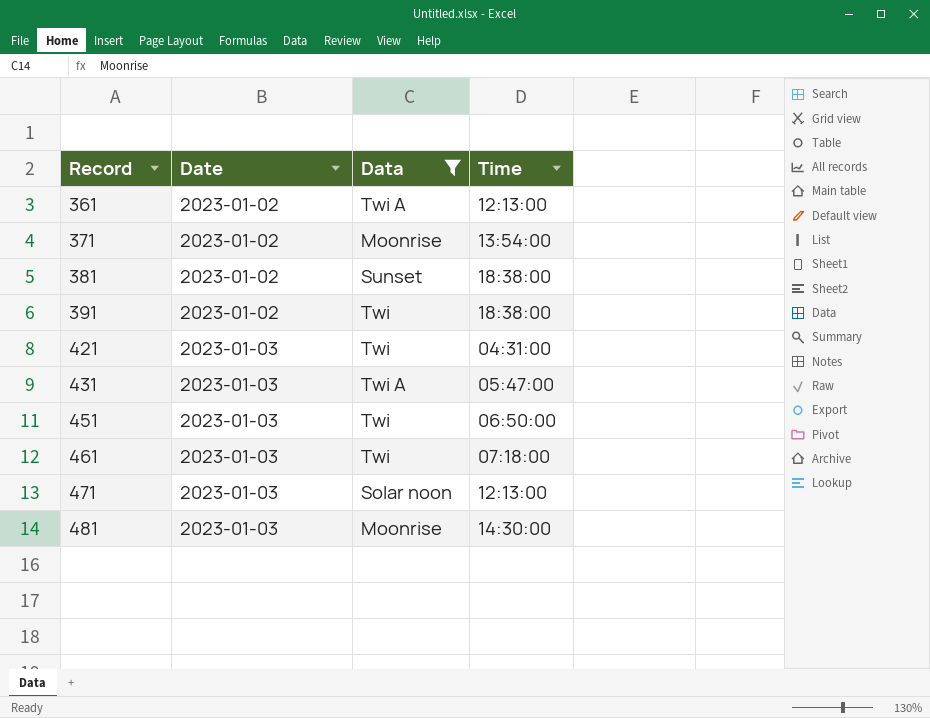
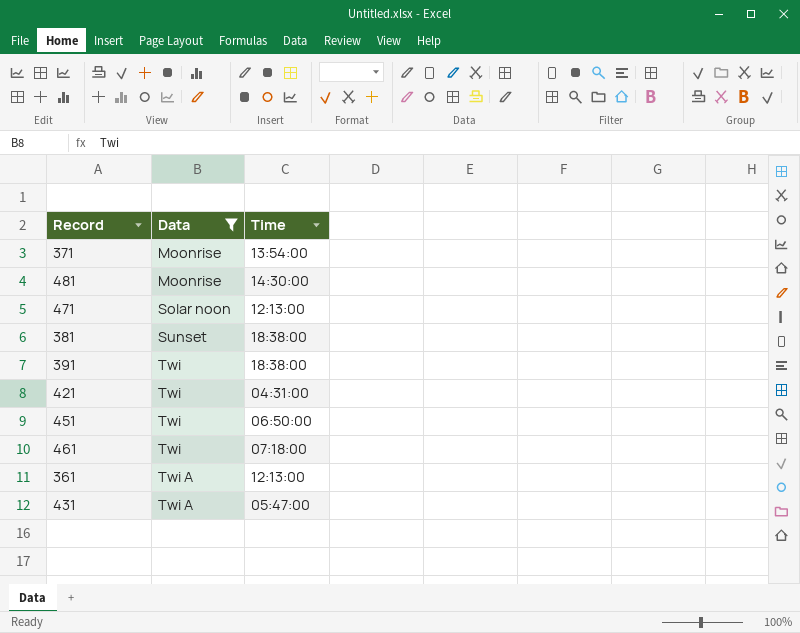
row order: Record ascending -> Data ascending
column Date | position: 2 -> none

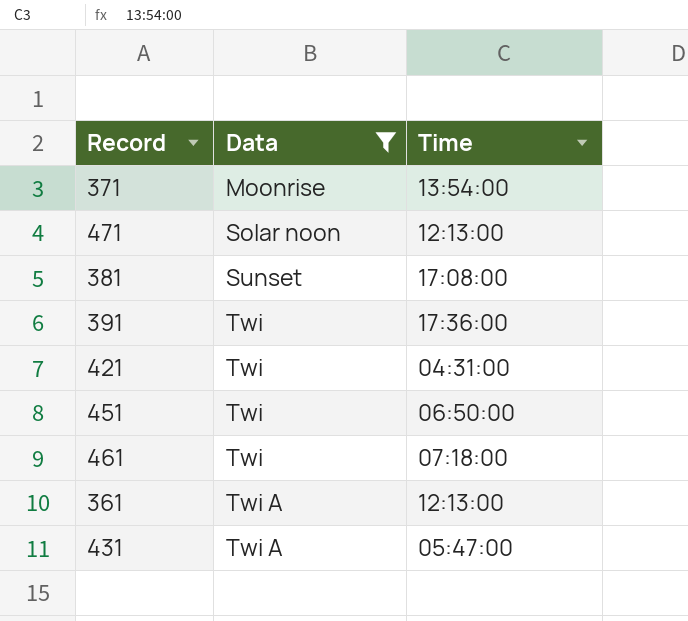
row 481: Moonrise | 14:30:00 -> none
381 | Time: 18:38:00 -> 17:08:00
391 | Time: 18:38:00 -> 17:36:00

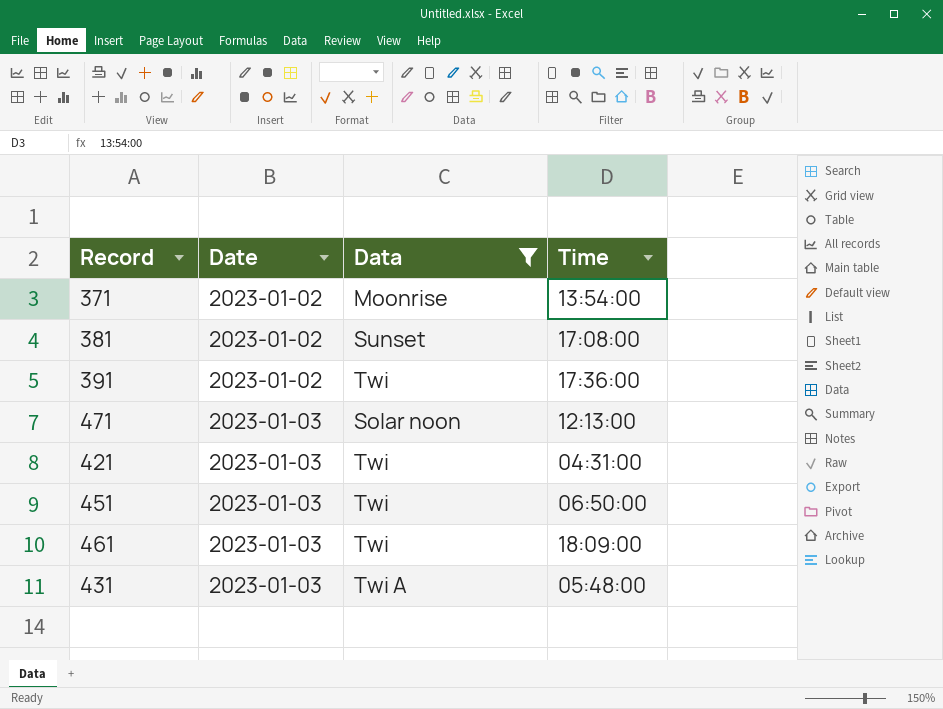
row order: Data ascending -> Date ascending
column Date | position: none -> 2
row 361: Twi A | 12:13:00 -> none
461 | Time: 07:18:00 -> 18:09:00
431 | Time: 05:47:00 -> 05:48:00

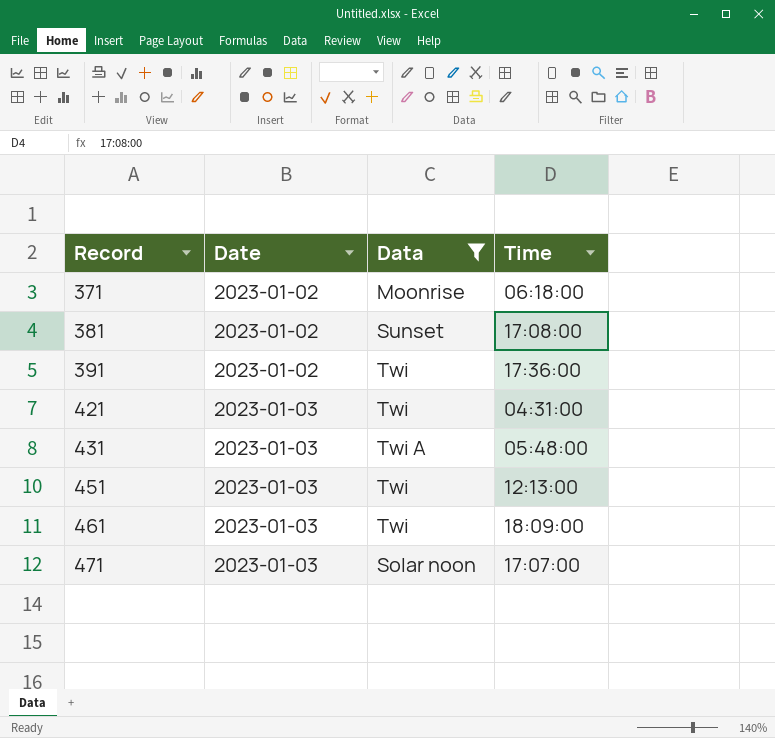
row order: Date ascending -> Record ascending
371 | Time: 13:54:00 -> 06:18:00
451 | Time: 06:50:00 -> 12:13:00
471 | Time: 12:13:00 -> 17:07:00

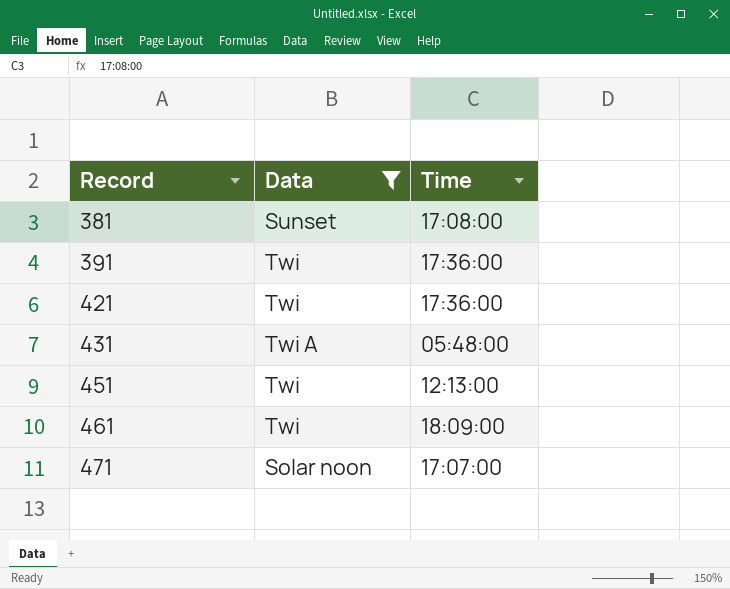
column Date | position: 2 -> none
row 371: 2023-01-02 | Moonrise | 06:18:00 -> none
421 | Time: 04:31:00 -> 17:36:00

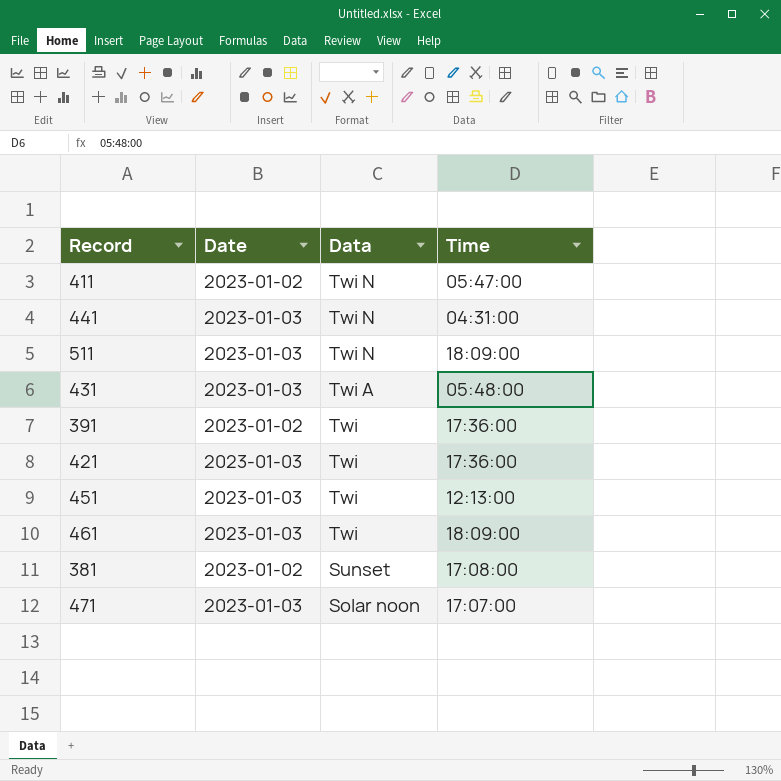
filter: Data != Twi N -> none
row order: Record ascending -> Data descending
column Date | position: none -> 2

